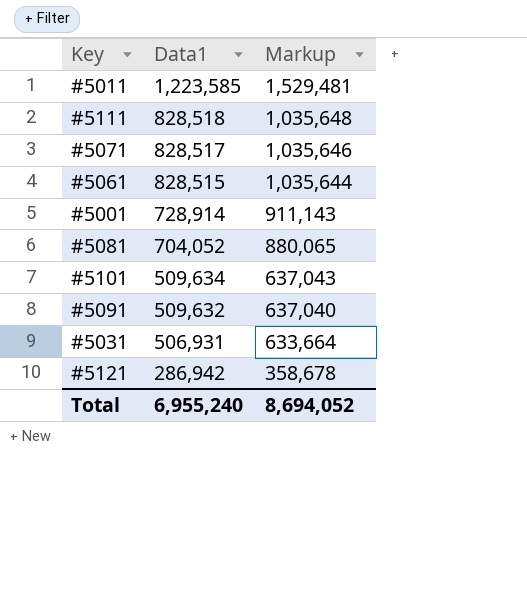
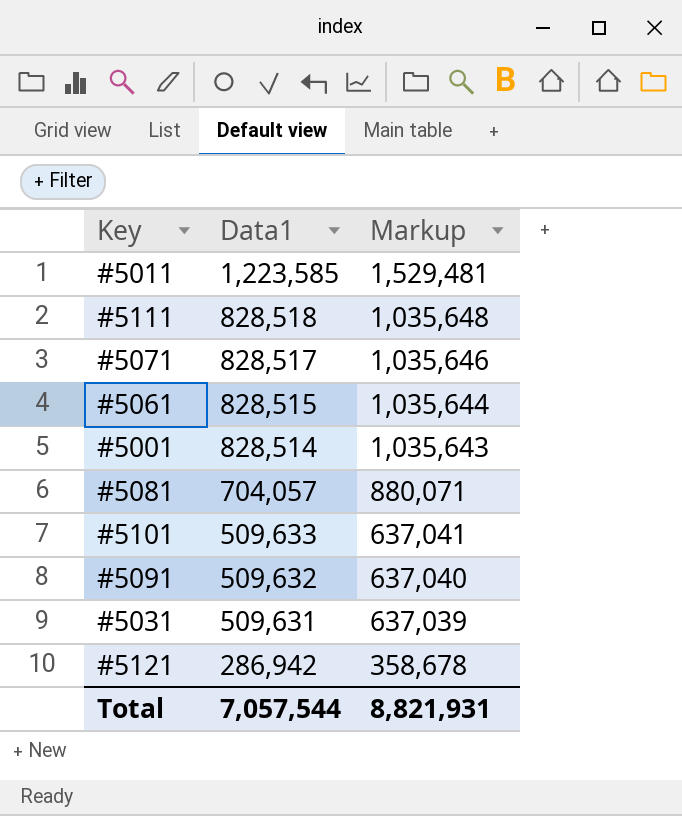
#5001 | Data1: 728,914 -> 828,514
#5001 | Markup: 911,143 -> 1,035,643
#5081 | Data1: 704,052 -> 704,057
#5081 | Markup: 880,065 -> 880,071
#5101 | Data1: 509,634 -> 509,633
#5101 | Markup: 637,043 -> 637,041
#5031 | Data1: 506,931 -> 509,631
#5031 | Markup: 633,664 -> 637,039
Total | Data1: 6,955,240 -> 7,057,544
Total | Markup: 8,694,052 -> 8,821,931

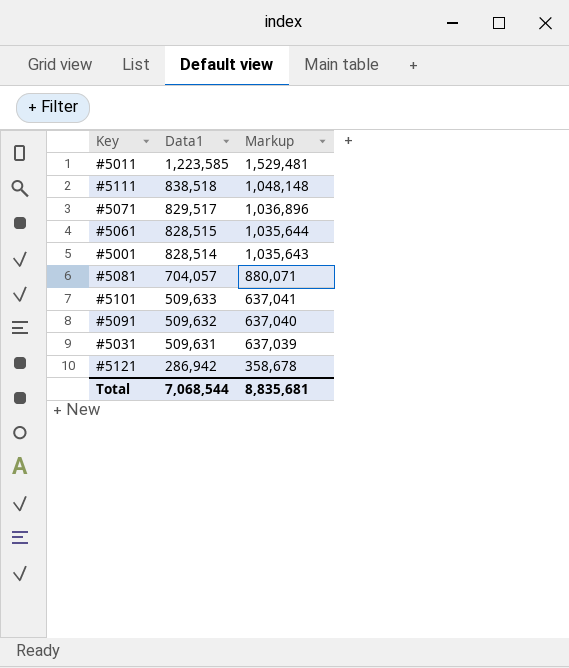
#5111 | Data1: 828,518 -> 838,518
#5111 | Markup: 1,035,648 -> 1,048,148
#5071 | Data1: 828,517 -> 829,517
#5071 | Markup: 1,035,646 -> 1,036,896
Total | Data1: 7,057,544 -> 7,068,544
Total | Markup: 8,821,931 -> 8,835,681

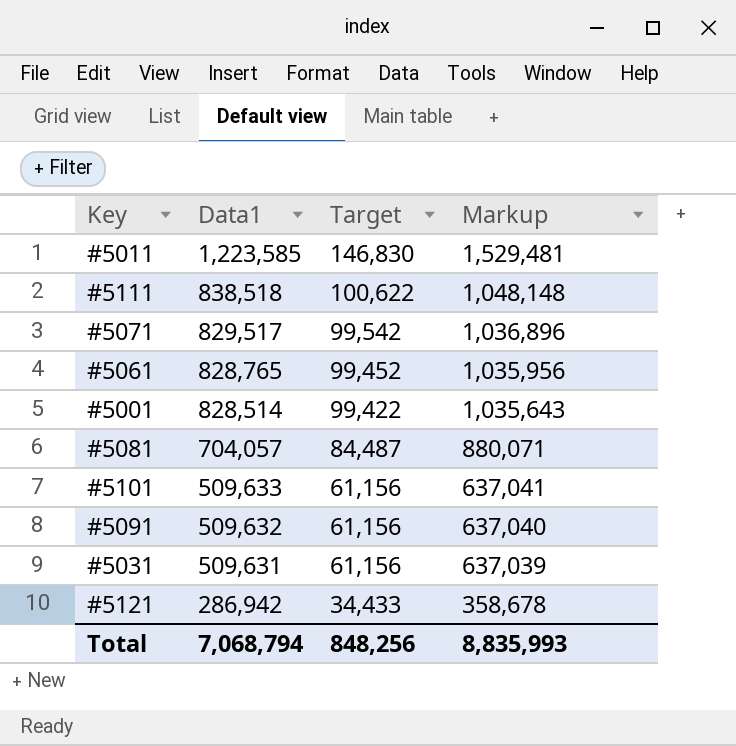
column Target | formula: none -> [Data1] * 0.12
#5061 | Data1: 828,515 -> 828,765
#5061 | Markup: 1,035,644 -> 1,035,956
Total | Data1: 7,068,544 -> 7,068,794
Total | Markup: 8,835,681 -> 8,835,993

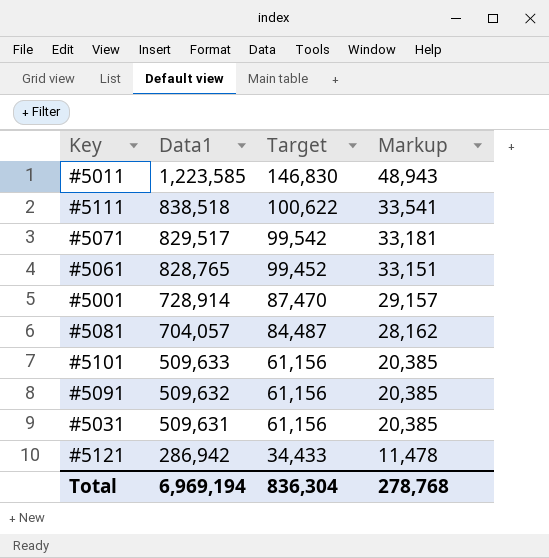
column Markup | formula: [Data1] * 1.25 -> [Data1] * 0.04
#5001 | Data1: 828,514 -> 728,914
#5001 | Target: 99,422 -> 87,470
Total | Data1: 7,068,794 -> 6,969,194
Total | Target: 848,256 -> 836,304
Total | Markup: 8,835,993 -> 278,768

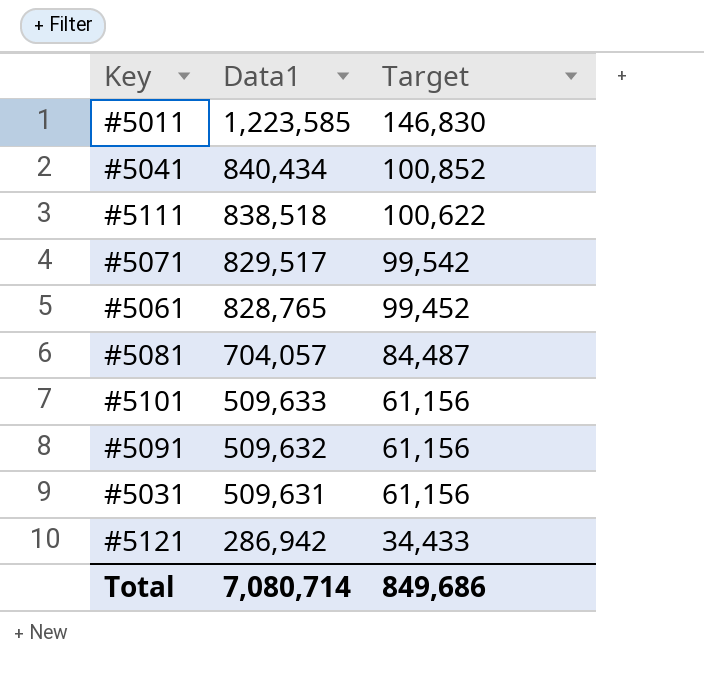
column Markup | formula: [Data1] * 0.04 -> none
row #5001: 728,914 | 87,470 | 29,157 -> none
row #5041: none -> 840,434 | 100,852
Total | Data1: 6,969,194 -> 7,080,714
Total | Target: 836,304 -> 849,686

